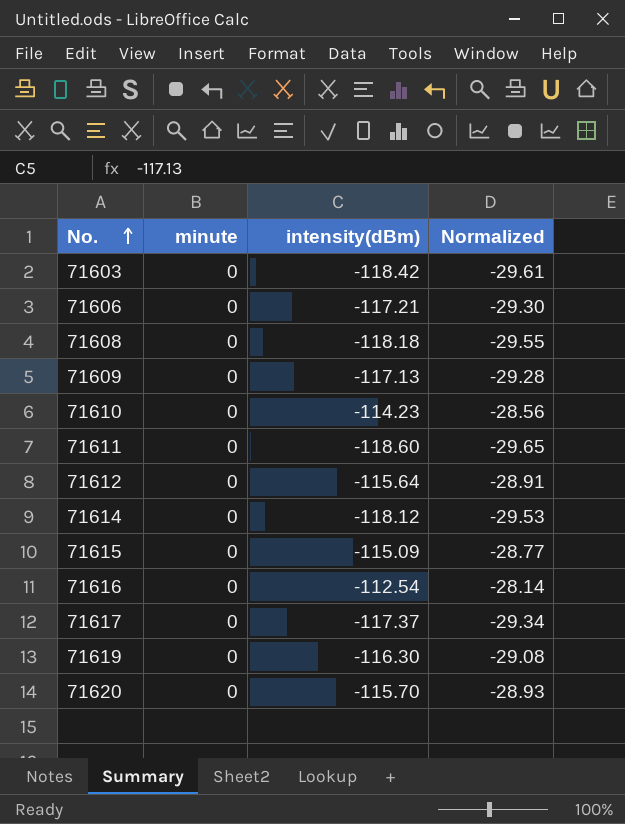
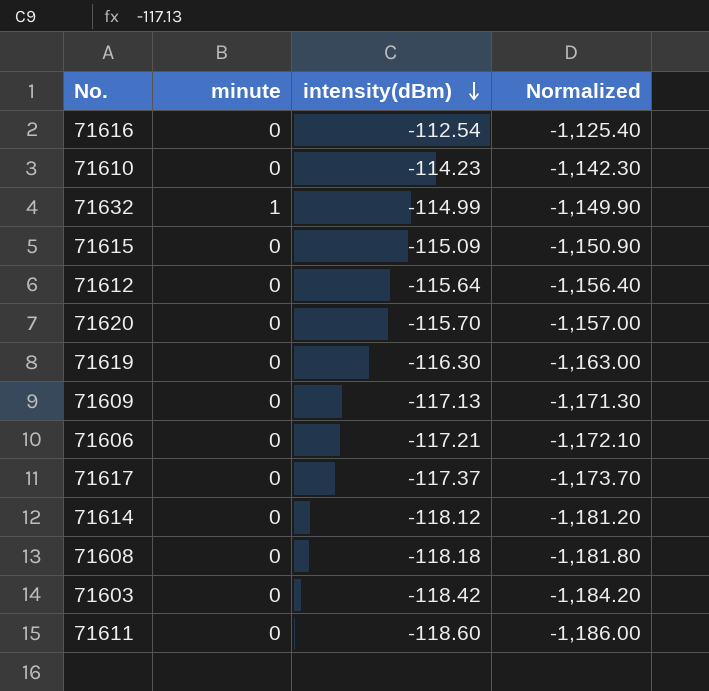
row order: No. ascending -> intensity(dBm) descending
column Normalized | formula: [intensity(dBm)] * 0.25 -> [intensity(dBm)] * 10
row 71632: none -> 1 | -114.99 | -1,149.90

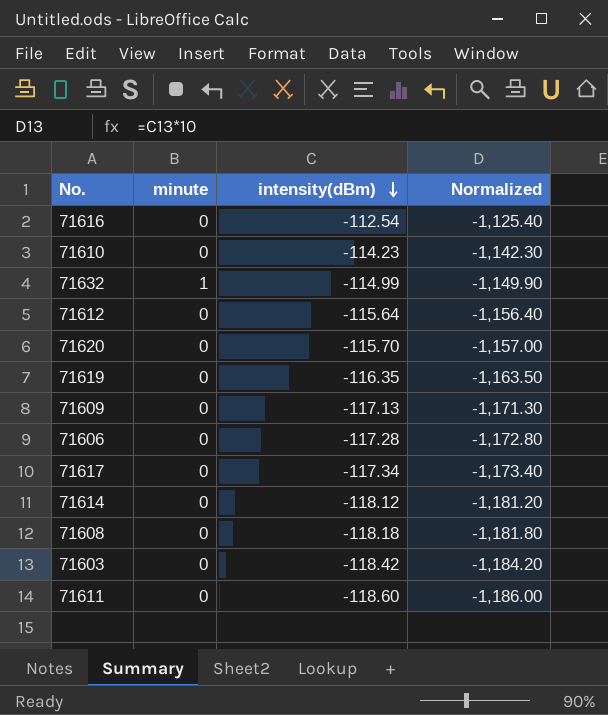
row 71615: 0 | -115.09 | -1,150.90 -> none
71619 | intensity(dBm): -116.30 -> -116.35
71619 | Normalized: -1,163.00 -> -1,163.50
71606 | intensity(dBm): -117.21 -> -117.28
71606 | Normalized: -1,172.10 -> -1,172.80
71617 | intensity(dBm): -117.37 -> -117.34
71617 | Normalized: -1,173.70 -> -1,173.40

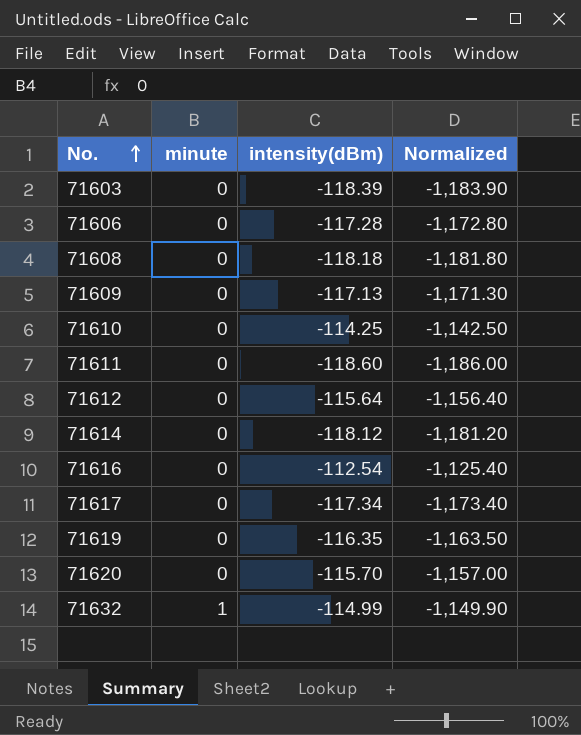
row order: intensity(dBm) descending -> No. ascending
71603 | intensity(dBm): -118.42 -> -118.39
71603 | Normalized: -1,184.20 -> -1,183.90
71610 | intensity(dBm): -114.23 -> -114.25
71610 | Normalized: -1,142.30 -> -1,142.50

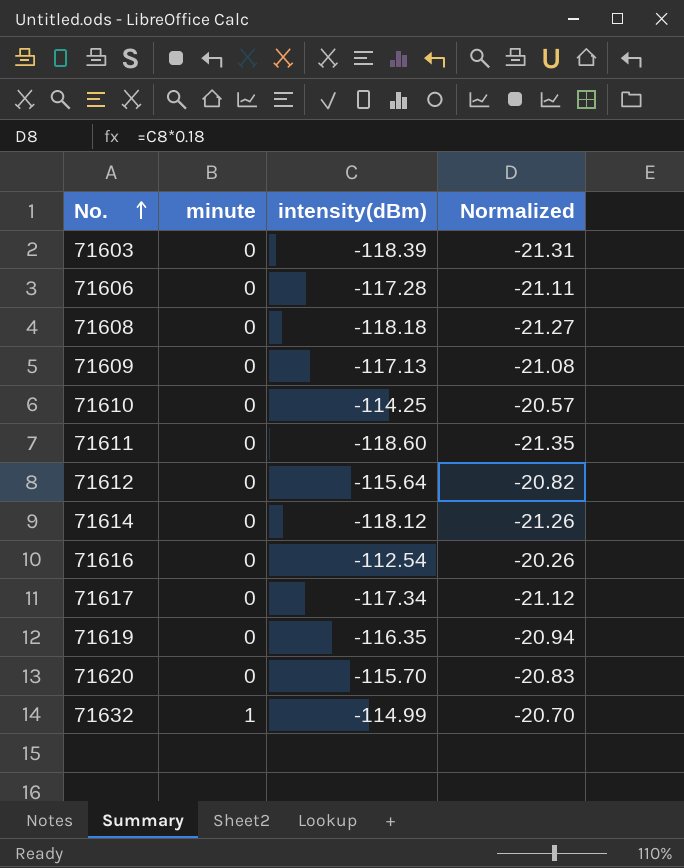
column Normalized | formula: [intensity(dBm)] * 10 -> [intensity(dBm)] * 0.18

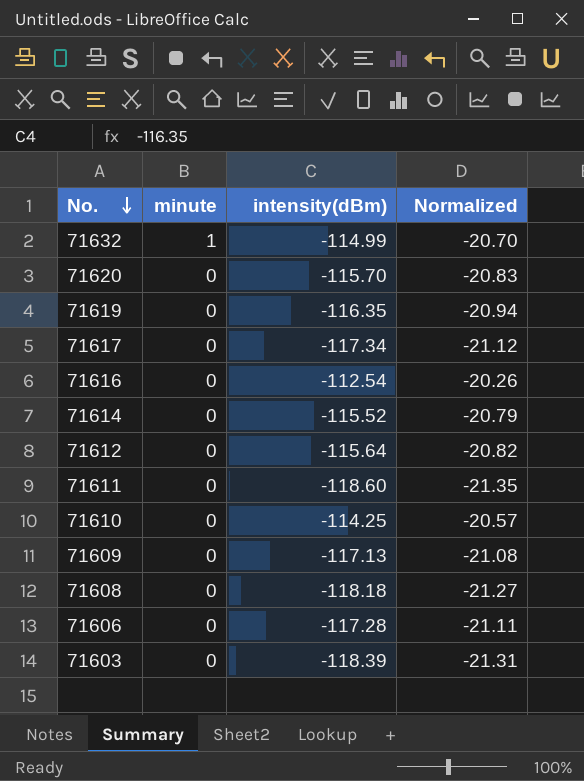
row order: No. ascending -> No. descending
71614 | intensity(dBm): -118.12 -> -115.52
71614 | Normalized: -21.26 -> -20.79

